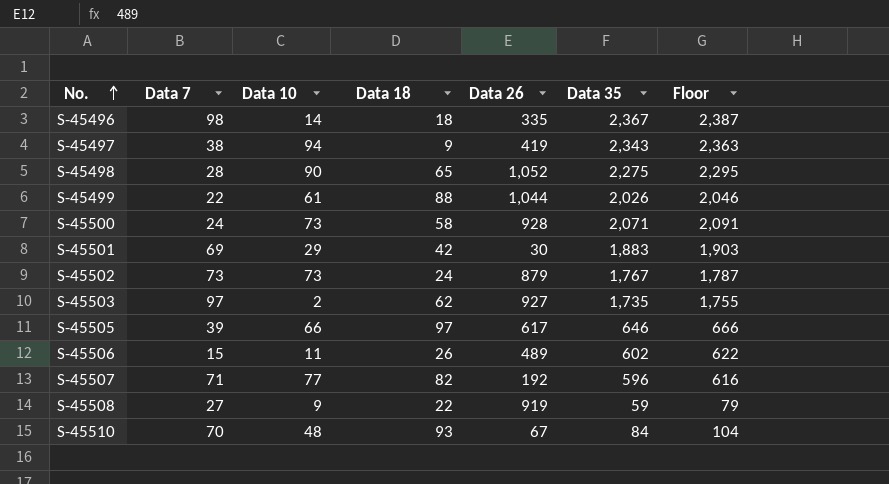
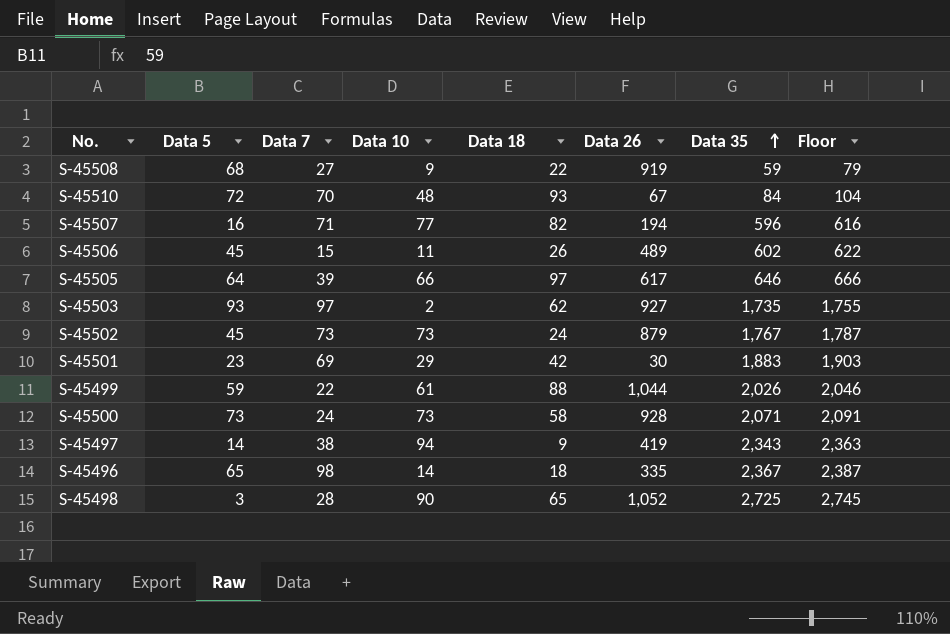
row order: No. ascending -> Data 35 ascending
column Data 5 | position: none -> 2
S-45507 | Data 26: 192 -> 194
S-45498 | Data 35: 2,275 -> 2,725
S-45498 | Floor: 2,295 -> 2,745

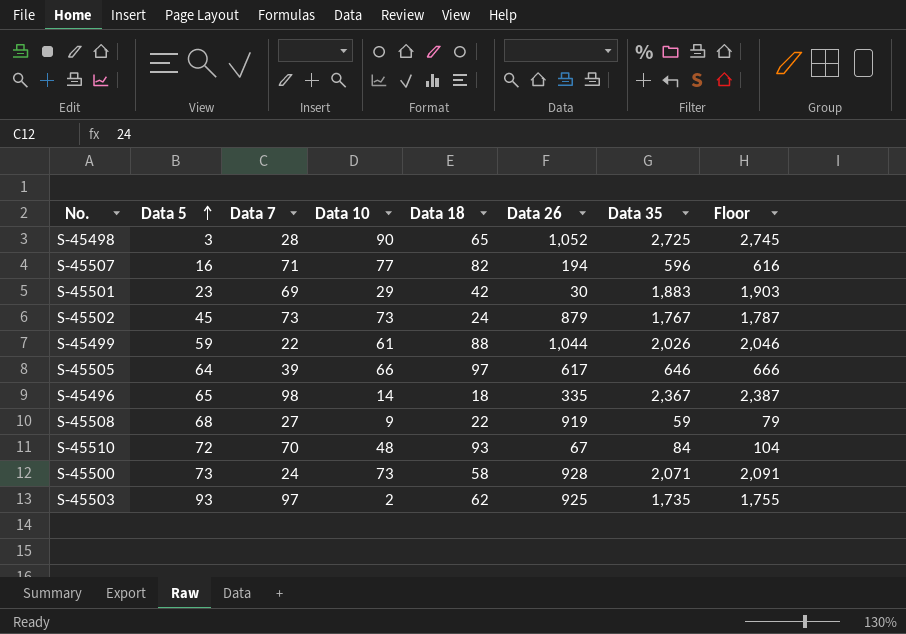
row order: Data 35 ascending -> Data 5 ascending
row S-45506: 45 | 15 | 11 | 26 | 489 | 602 | 622 -> none
row S-45497: 14 | 38 | 94 | 9 | 419 | 2,343 | 2,363 -> none
S-45503 | Data 26: 927 -> 925

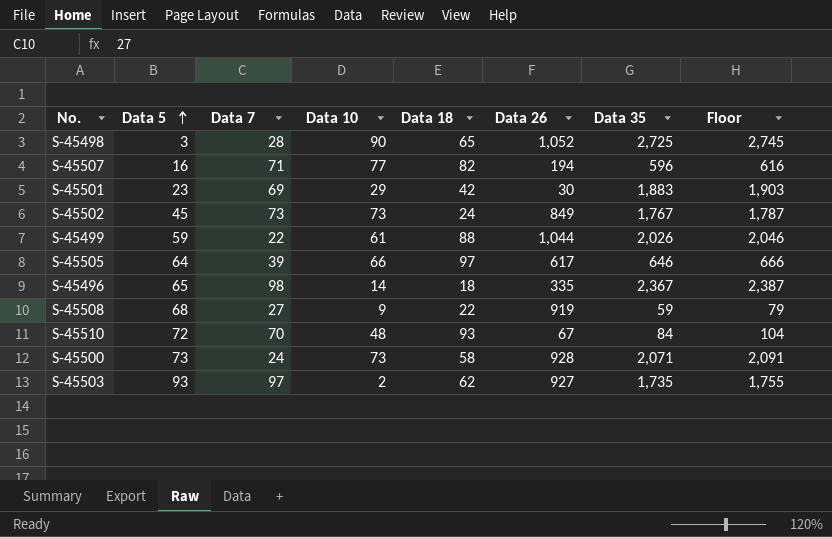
S-45502 | Data 26: 879 -> 849
S-45503 | Data 26: 925 -> 927

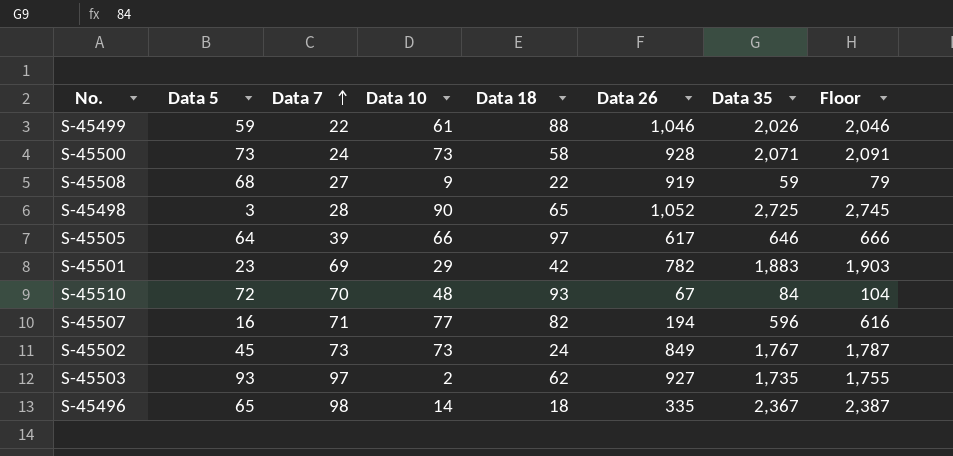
row order: Data 5 ascending -> Data 7 ascending
S-45499 | Data 26: 1,044 -> 1,046
S-45501 | Data 26: 30 -> 782

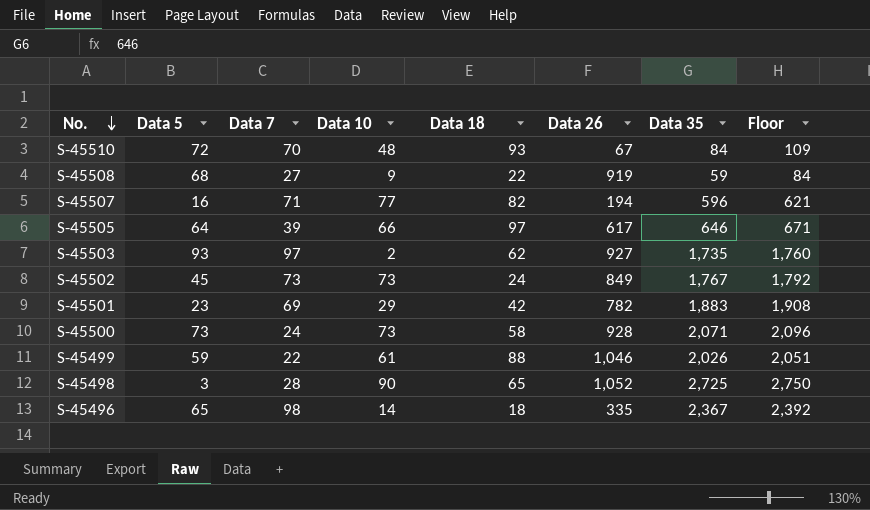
row order: Data 7 ascending -> No. descending
column Floor | formula: [Data 35] + 20 -> [Data 35] + 25

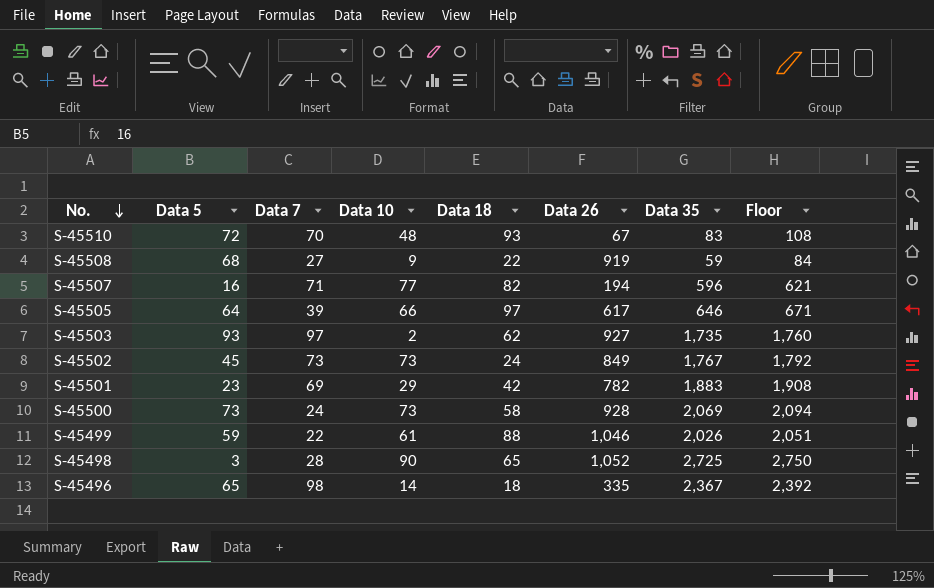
S-45510 | Data 35: 84 -> 83
S-45510 | Floor: 109 -> 108
S-45500 | Data 35: 2,071 -> 2,069
S-45500 | Floor: 2,096 -> 2,094

